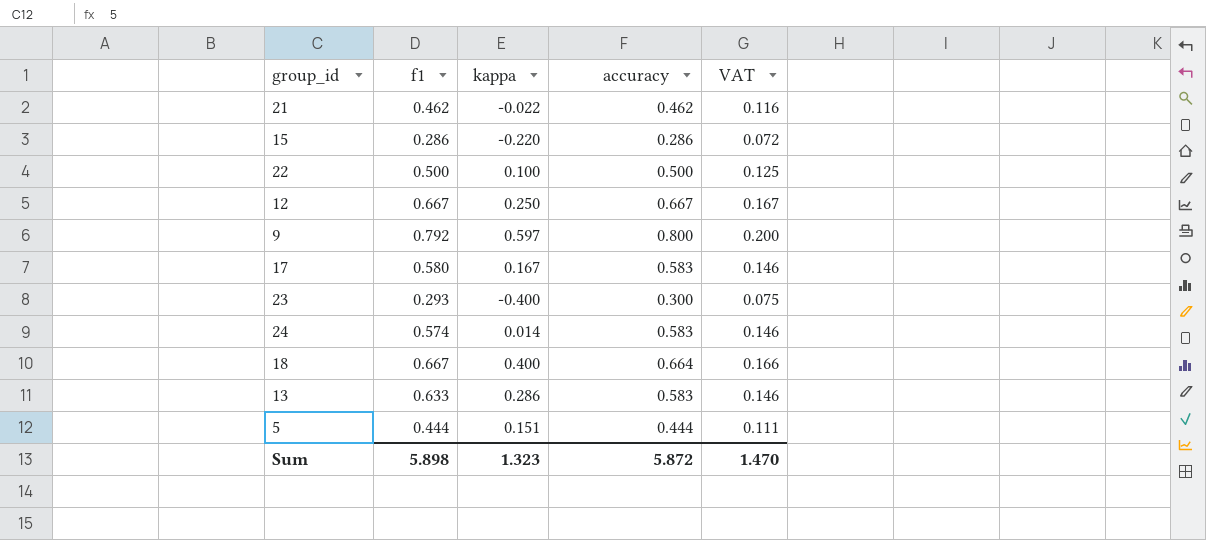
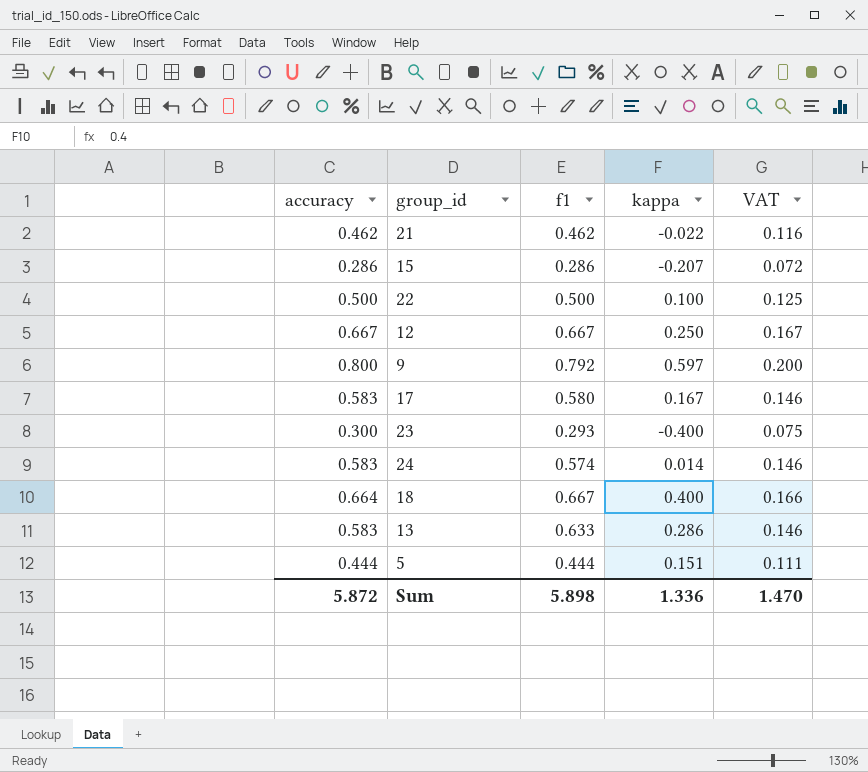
column accuracy | position: 4 -> 1
15 | kappa: -0.220 -> -0.207
Sum | kappa: 1.323 -> 1.336

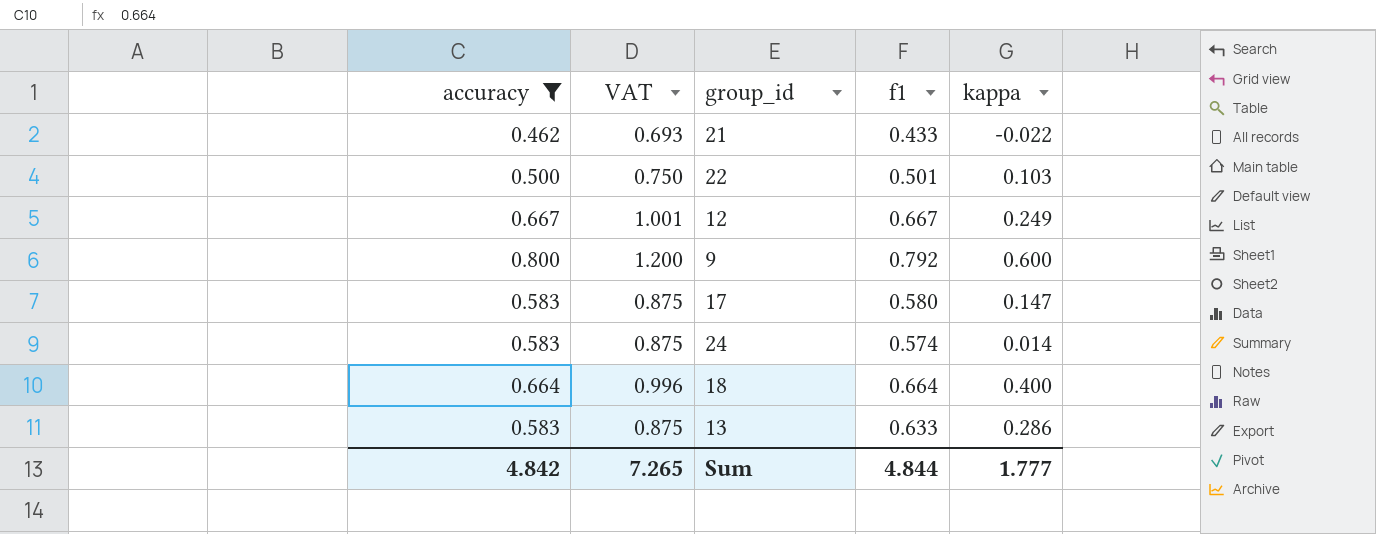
filter: none -> accuracy >= 0.462
column VAT | formula: [accuracy] * 0.25 -> [accuracy] * 1.5
column VAT | position: 5 -> 2
21 | f1: 0.462 -> 0.433
22 | f1: 0.500 -> 0.501
22 | kappa: 0.100 -> 0.103
12 | kappa: 0.250 -> 0.249
9 | kappa: 0.597 -> 0.600
17 | kappa: 0.167 -> 0.147
18 | f1: 0.667 -> 0.664
Sum | accuracy: 5.872 -> 4.842
Sum | VAT: 1.470 -> 7.265
Sum | f1: 5.898 -> 4.844
Sum | kappa: 1.336 -> 1.777

